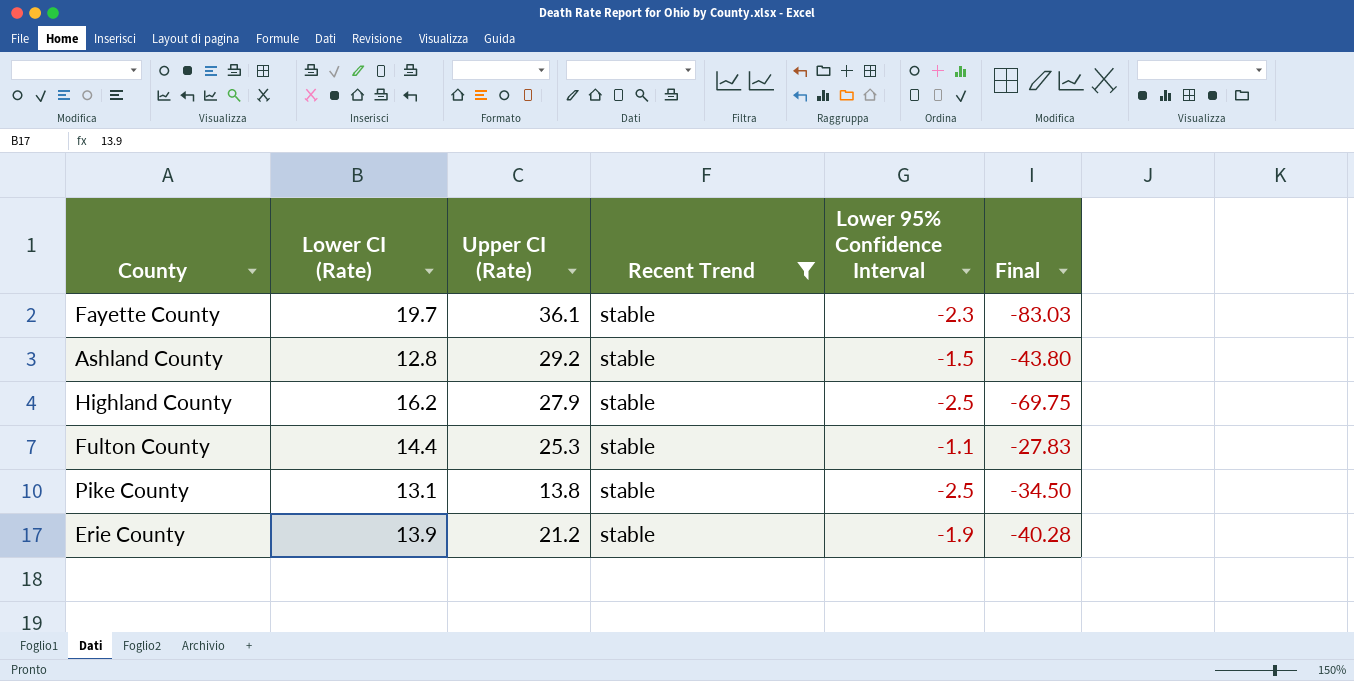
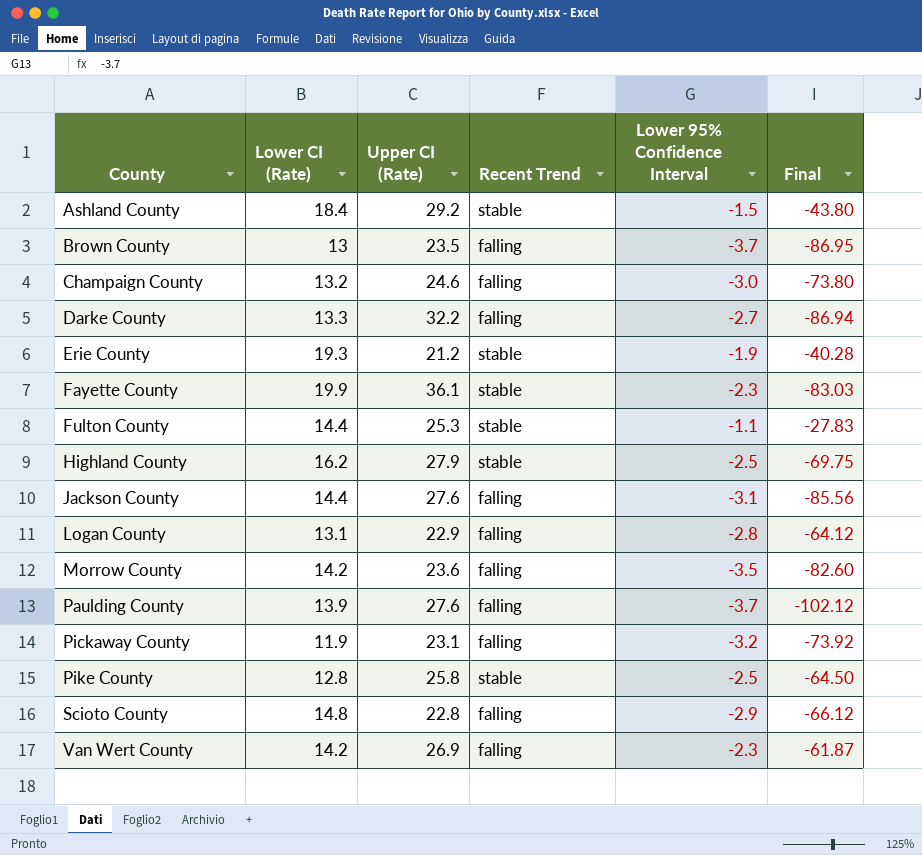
filter: Recent Trend = stable -> none
row order: none -> County ascending
Ashland County | Lower CI (Rate): 12.8 -> 18.4
Erie County | Lower CI (Rate): 13.9 -> 19.3
Fayette County | Lower CI (Rate): 19.7 -> 19.9
Pike County | Lower CI (Rate): 13.1 -> 12.8
Pike County | Upper CI (Rate): 13.8 -> 25.8
Pike County | Final: -34.50 -> -64.50

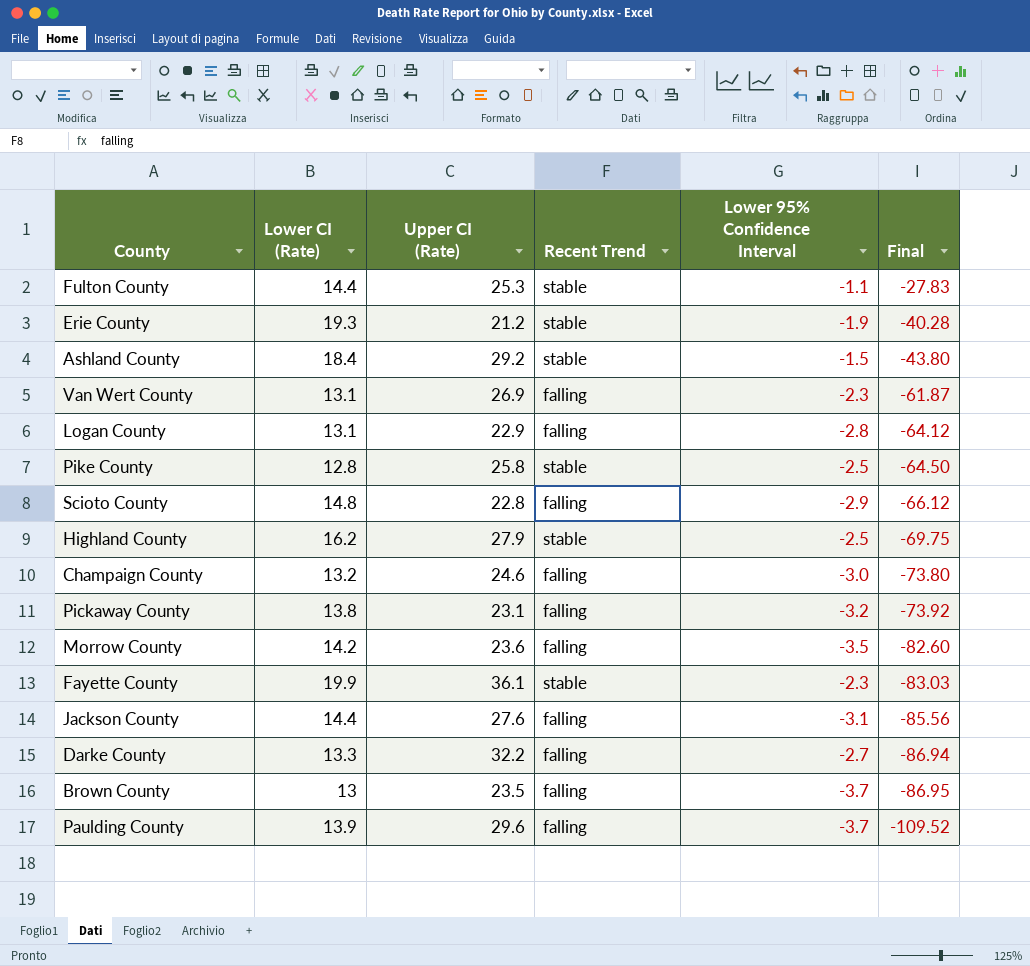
row order: County ascending -> Final descending
Van Wert County | Lower CI (Rate): 14.2 -> 13.1
Pickaway County | Lower CI (Rate): 11.9 -> 13.8
Paulding County | Upper CI (Rate): 27.6 -> 29.6
Paulding County | Final: -102.12 -> -109.52

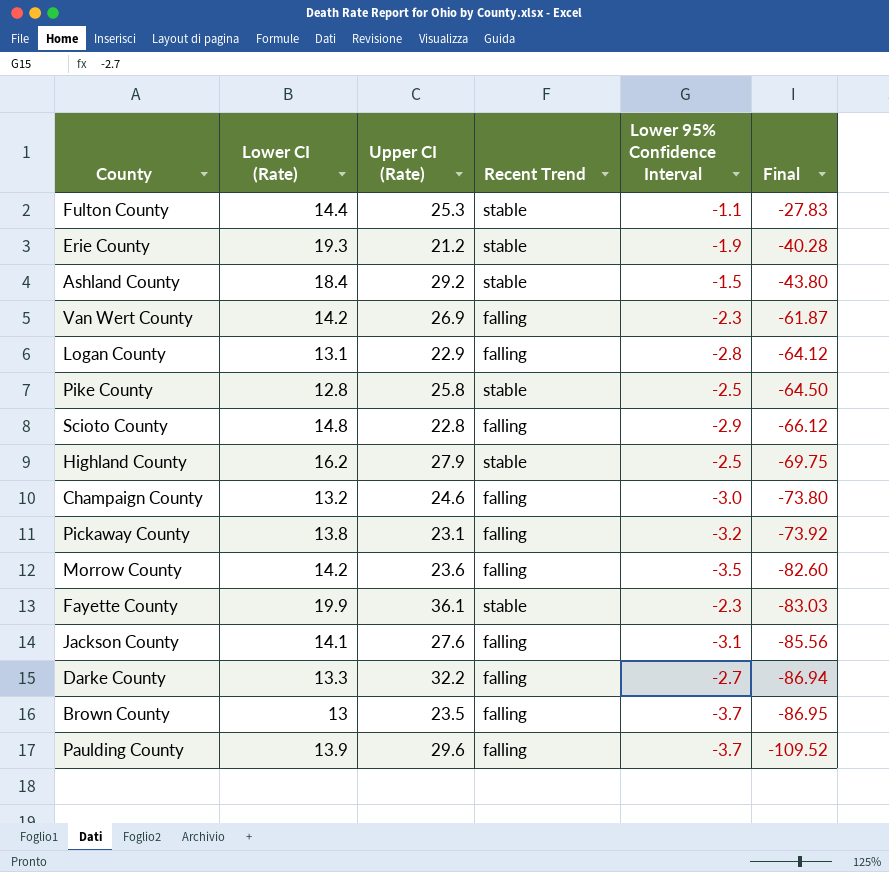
Van Wert County | Lower CI (Rate): 13.1 -> 14.2
Jackson County | Lower CI (Rate): 14.4 -> 14.1

